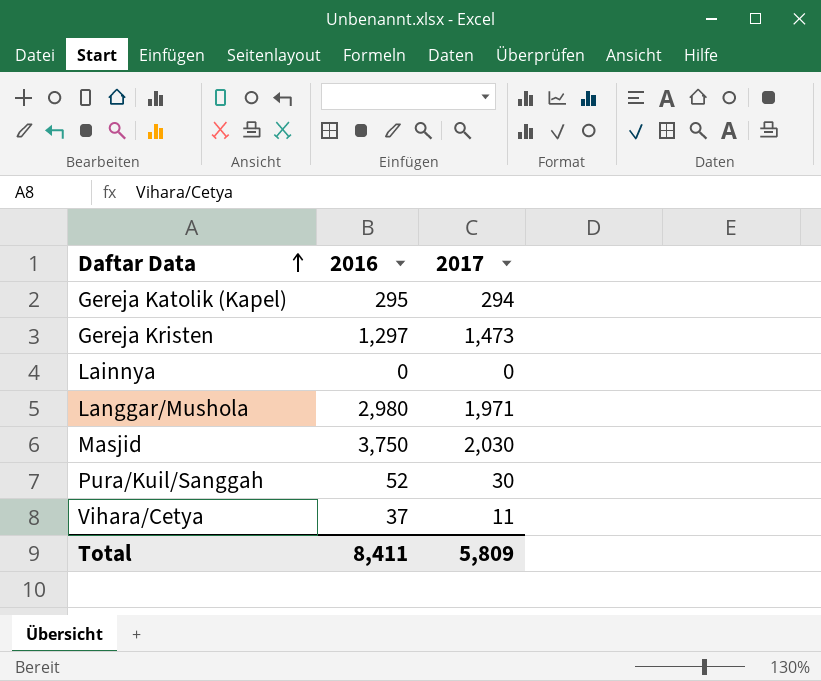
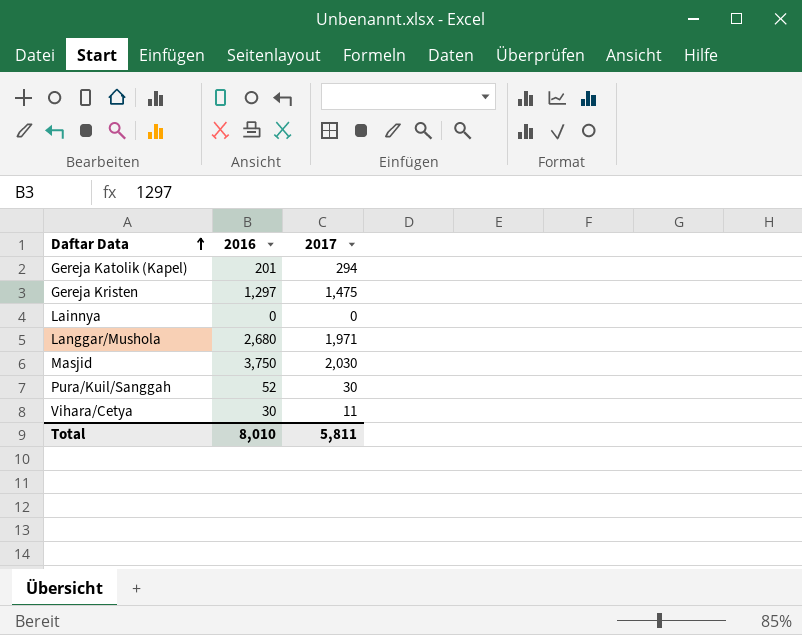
Gereja Katolik (Kapel) | 2016: 295 -> 201
Gereja Kristen | 2017: 1,473 -> 1,475
Langgar/Mushola | 2016: 2,980 -> 2,680
Vihara/Cetya | 2016: 37 -> 30
Total | 2016: 8,411 -> 8,010
Total | 2017: 5,809 -> 5,811

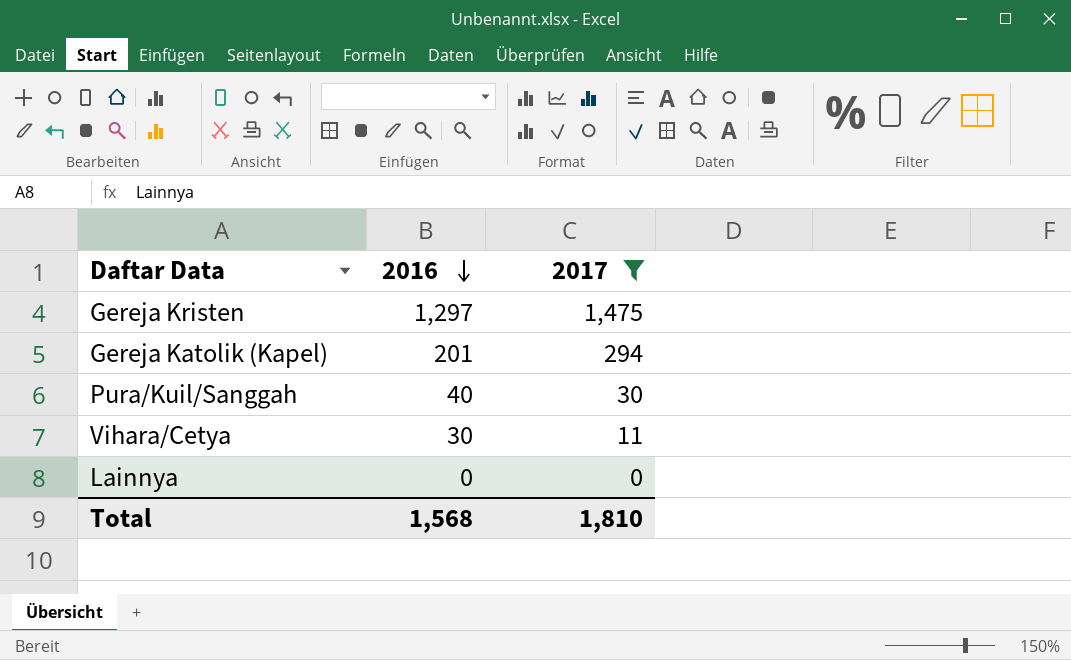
filter: none -> 2017 <= 1,475
row order: Daftar Data ascending -> 2016 descending
Pura/Kuil/Sanggah | 2016: 52 -> 40
Total | 2016: 8,010 -> 1,568
Total | 2017: 5,811 -> 1,810

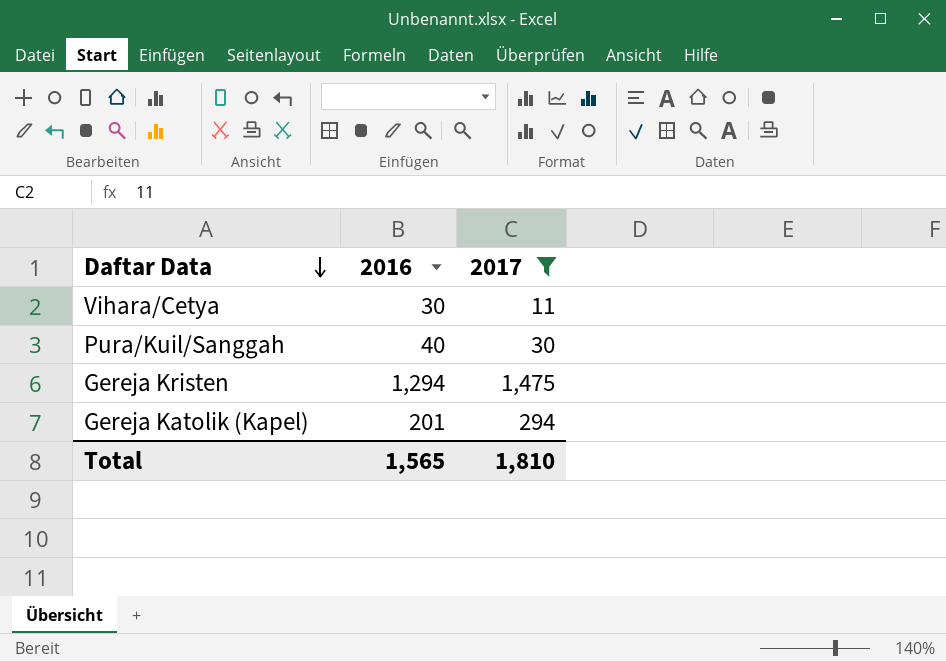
row order: 2016 descending -> Daftar Data descending
row Lainnya: 0 | 0 -> none
Gereja Kristen | 2016: 1,297 -> 1,294
Total | 2016: 1,568 -> 1,565

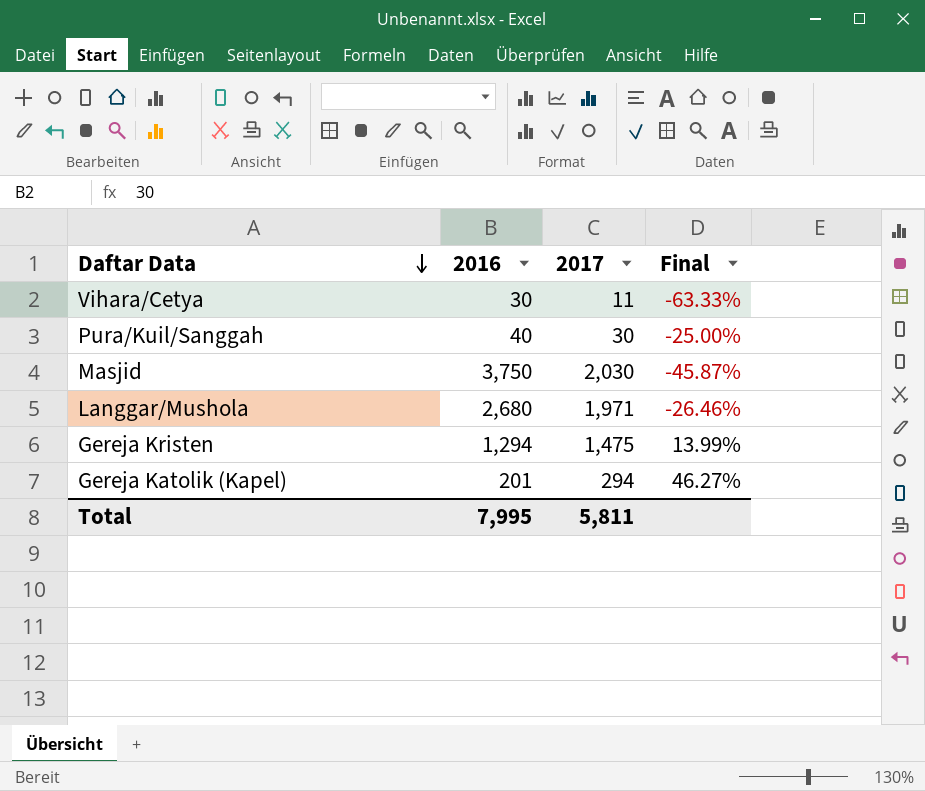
filter: 2017 <= 1,475 -> none
column Final | formula: none -> ([2017] - [2016]) / [2016]
Total | 2016: 1,565 -> 7,995
Total | 2017: 1,810 -> 5,811

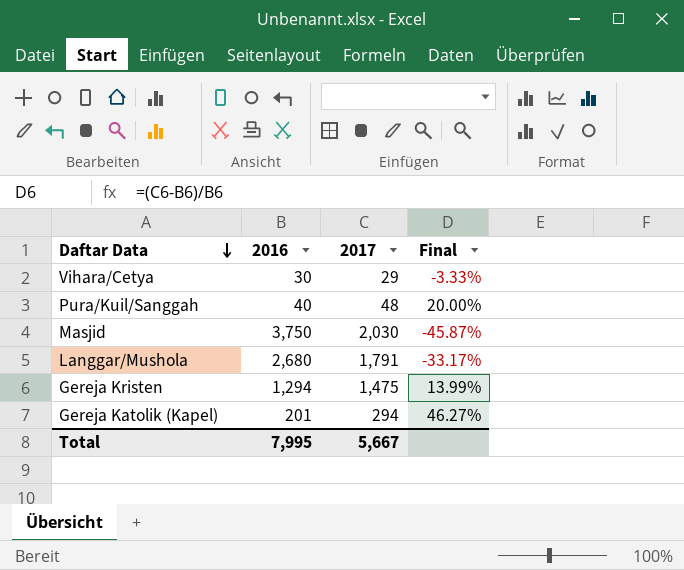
Vihara/Cetya | 2017: 11 -> 29
Vihara/Cetya | Final: -63.33% -> -3.33%
Pura/Kuil/Sanggah | 2017: 30 -> 48
Pura/Kuil/Sanggah | Final: -25.00% -> 20.00%
Langgar/Mushola | 2017: 1,971 -> 1,791
Langgar/Mushola | Final: -26.46% -> -33.17%
Total | 2017: 5,811 -> 5,667

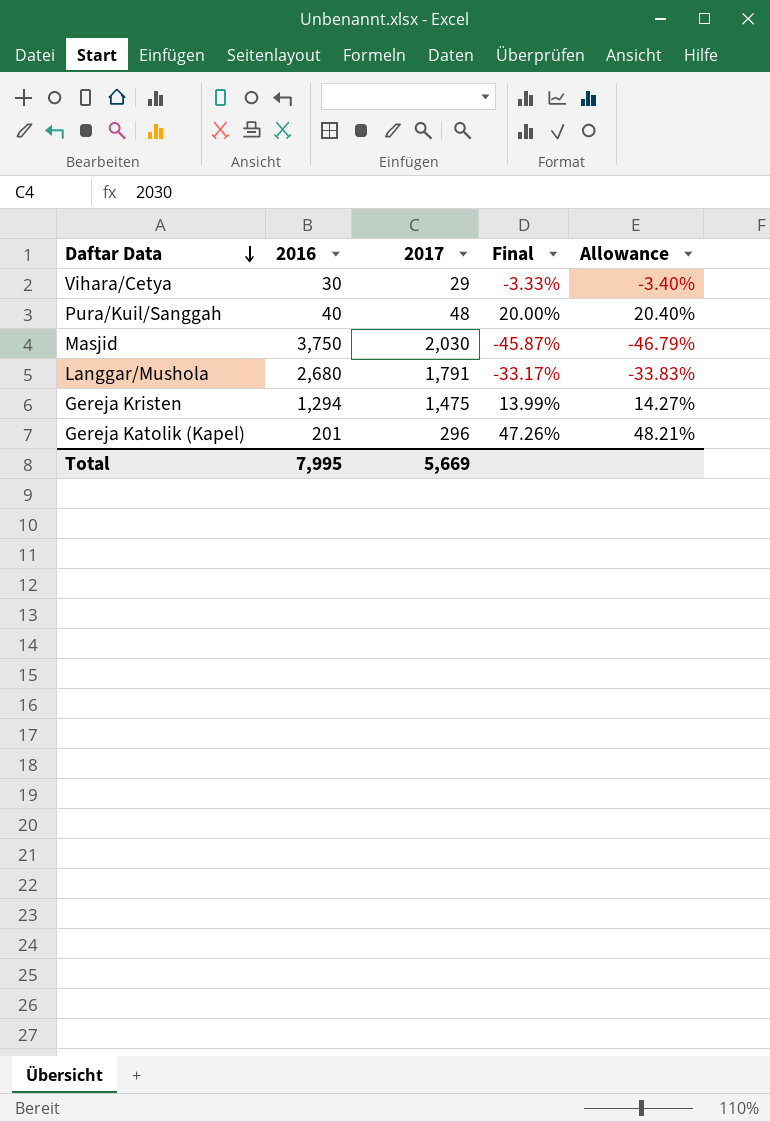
column Allowance | formula: none -> [Final] * 1.02
Gereja Katolik (Kapel) | 2017: 294 -> 296
Gereja Katolik (Kapel) | Final: 46.27% -> 47.26%
Total | 2017: 5,667 -> 5,669

